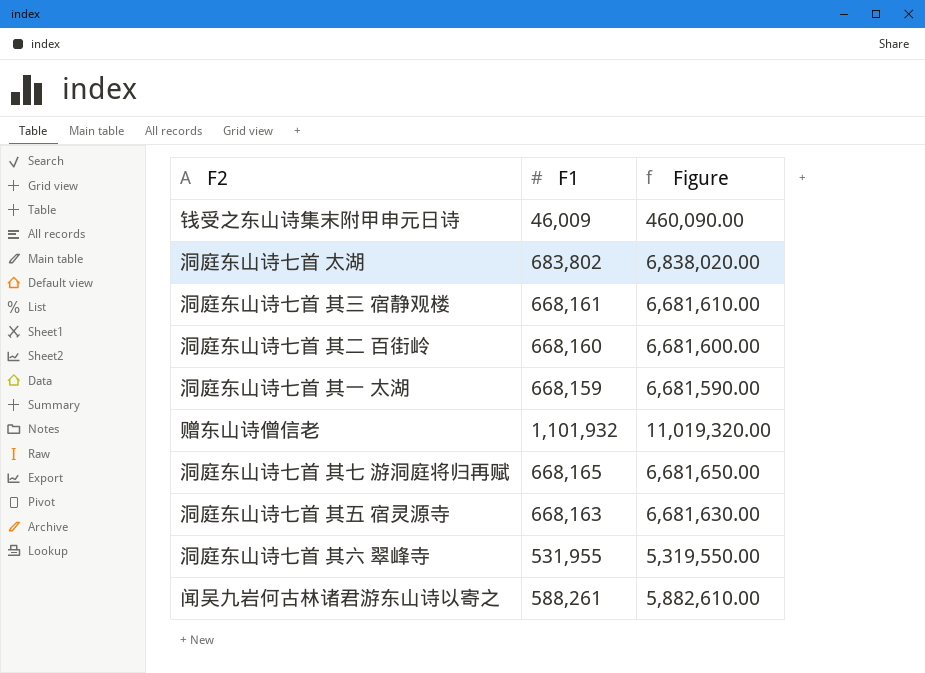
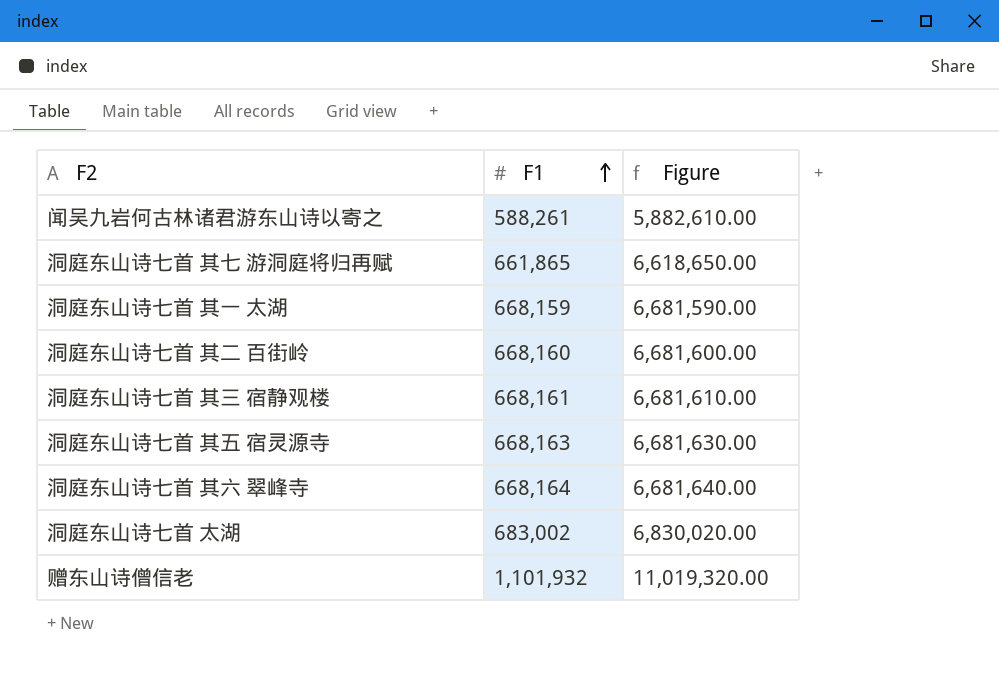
row order: none -> F1 ascending
row 钱受之东山诗集末附甲申元日诗: 46,009 | 460,090.00 -> none
洞庭东山诗七首 其七 游洞庭将归再赋 | F1: 668,165 -> 661,865
洞庭东山诗七首 其七 游洞庭将归再赋 | Figure: 6,681,650.00 -> 6,618,650.00
洞庭东山诗七首 其六 翠峰寺 | F1: 531,955 -> 668,164
洞庭东山诗七首 其六 翠峰寺 | Figure: 5,319,550.00 -> 6,681,640.00
洞庭东山诗七首 太湖 | F1: 683,802 -> 683,002
洞庭东山诗七首 太湖 | Figure: 6,838,020.00 -> 6,830,020.00

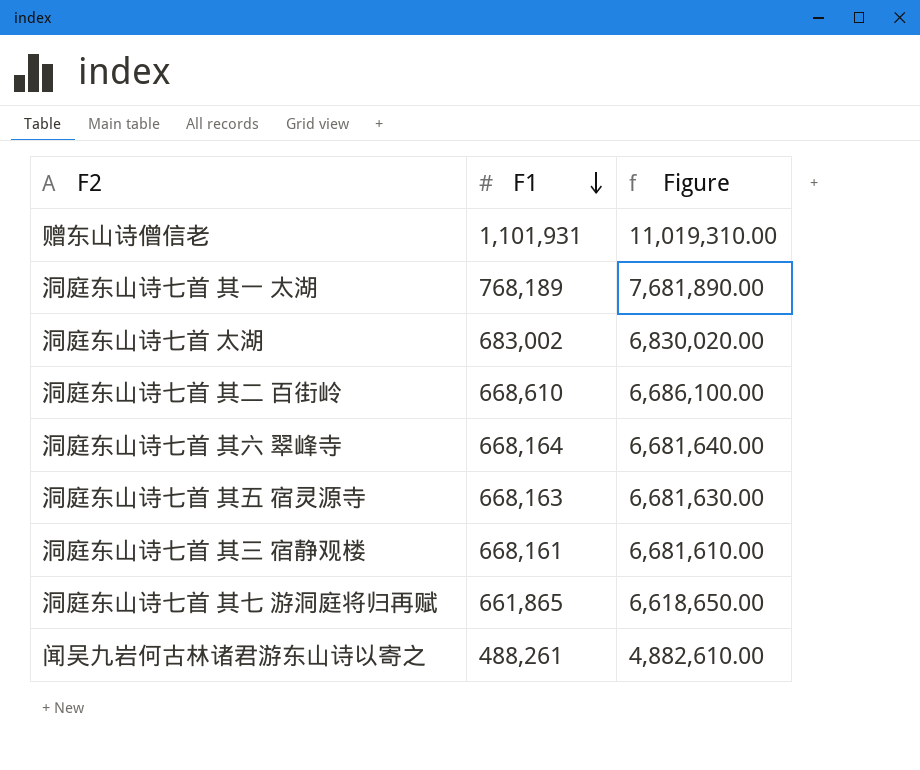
row order: F1 ascending -> F1 descending
赠东山诗僧信老 | F1: 1,101,932 -> 1,101,931
赠东山诗僧信老 | Figure: 11,019,320.00 -> 11,019,310.00
洞庭东山诗七首 其一 太湖 | F1: 668,159 -> 768,189
洞庭东山诗七首 其一 太湖 | Figure: 6,681,590.00 -> 7,681,890.00
洞庭东山诗七首 其二 百街岭 | F1: 668,160 -> 668,610
洞庭东山诗七首 其二 百街岭 | Figure: 6,681,600.00 -> 6,686,100.00
闻吴九岩何古林诸君游东山诗以寄之 | F1: 588,261 -> 488,261
闻吴九岩何古林诸君游东山诗以寄之 | Figure: 5,882,610.00 -> 4,882,610.00

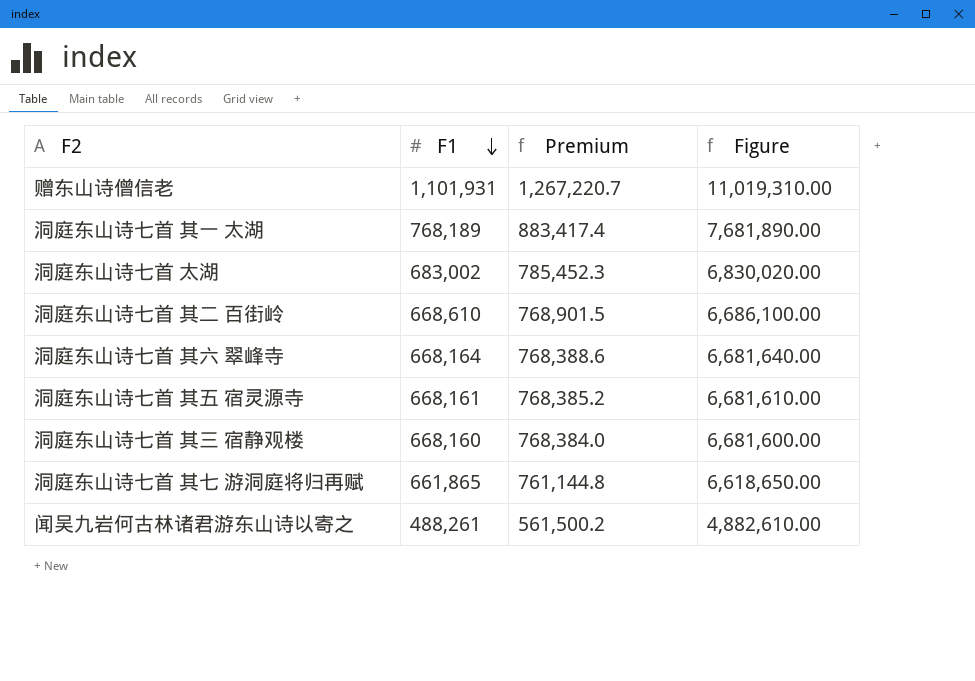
column Premium | formula: none -> [F1] * 1.15
洞庭东山诗七首 其五 宿灵源寺 | F1: 668,163 -> 668,161
洞庭东山诗七首 其五 宿灵源寺 | Figure: 6,681,630.00 -> 6,681,610.00
洞庭东山诗七首 其三 宿静观楼 | F1: 668,161 -> 668,160
洞庭东山诗七首 其三 宿静观楼 | Figure: 6,681,610.00 -> 6,681,600.00

